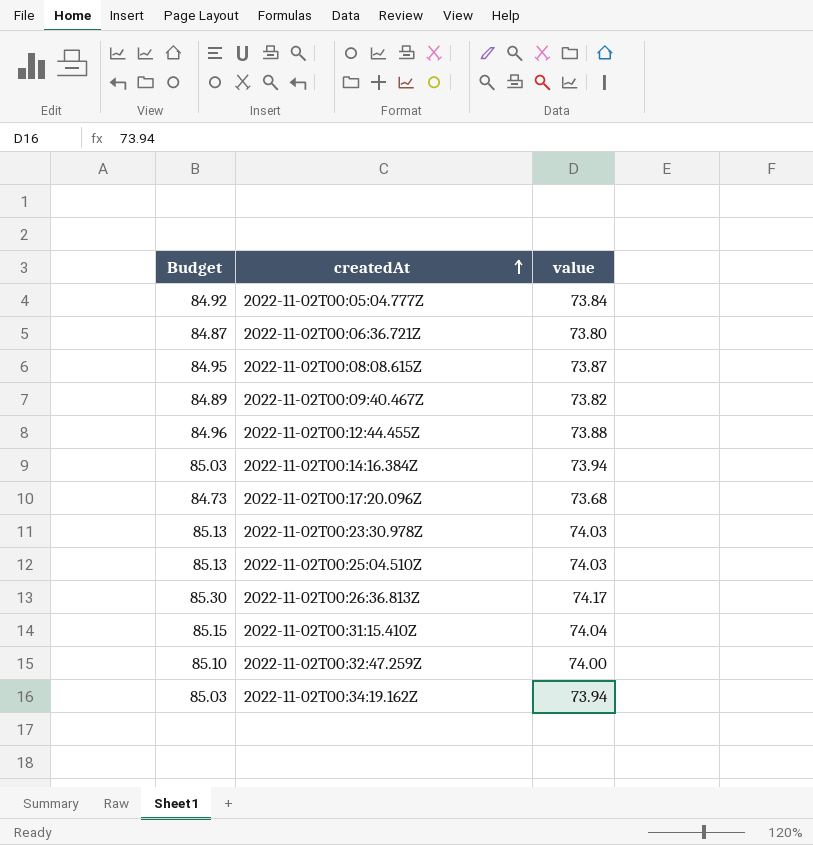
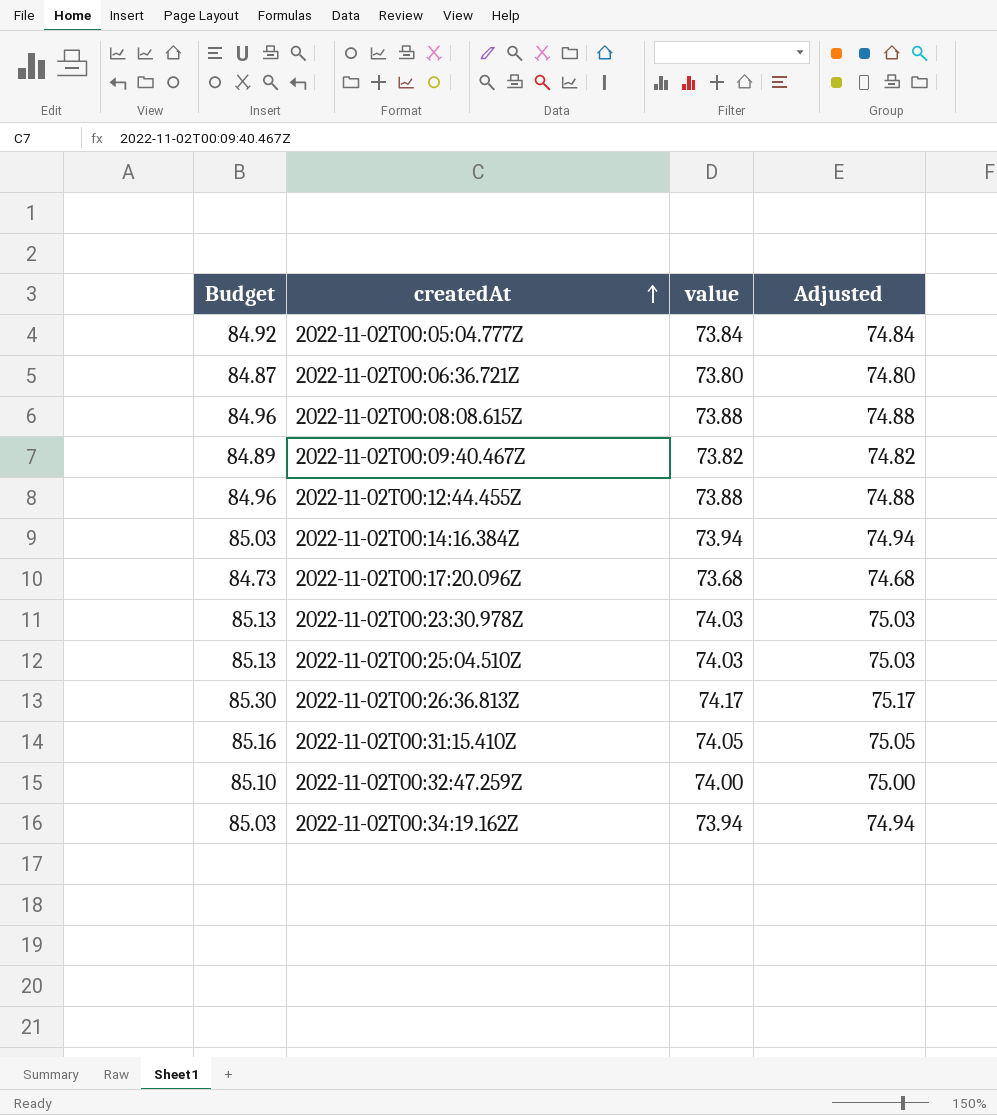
column Adjusted | formula: none -> [value] + 1
2022-11-02T00:08:08.615Z | Budget: 84.95 -> 84.96
2022-11-02T00:08:08.615Z | value: 73.87 -> 73.88
2022-11-02T00:31:15.410Z | Budget: 85.15 -> 85.16
2022-11-02T00:31:15.410Z | value: 74.04 -> 74.05

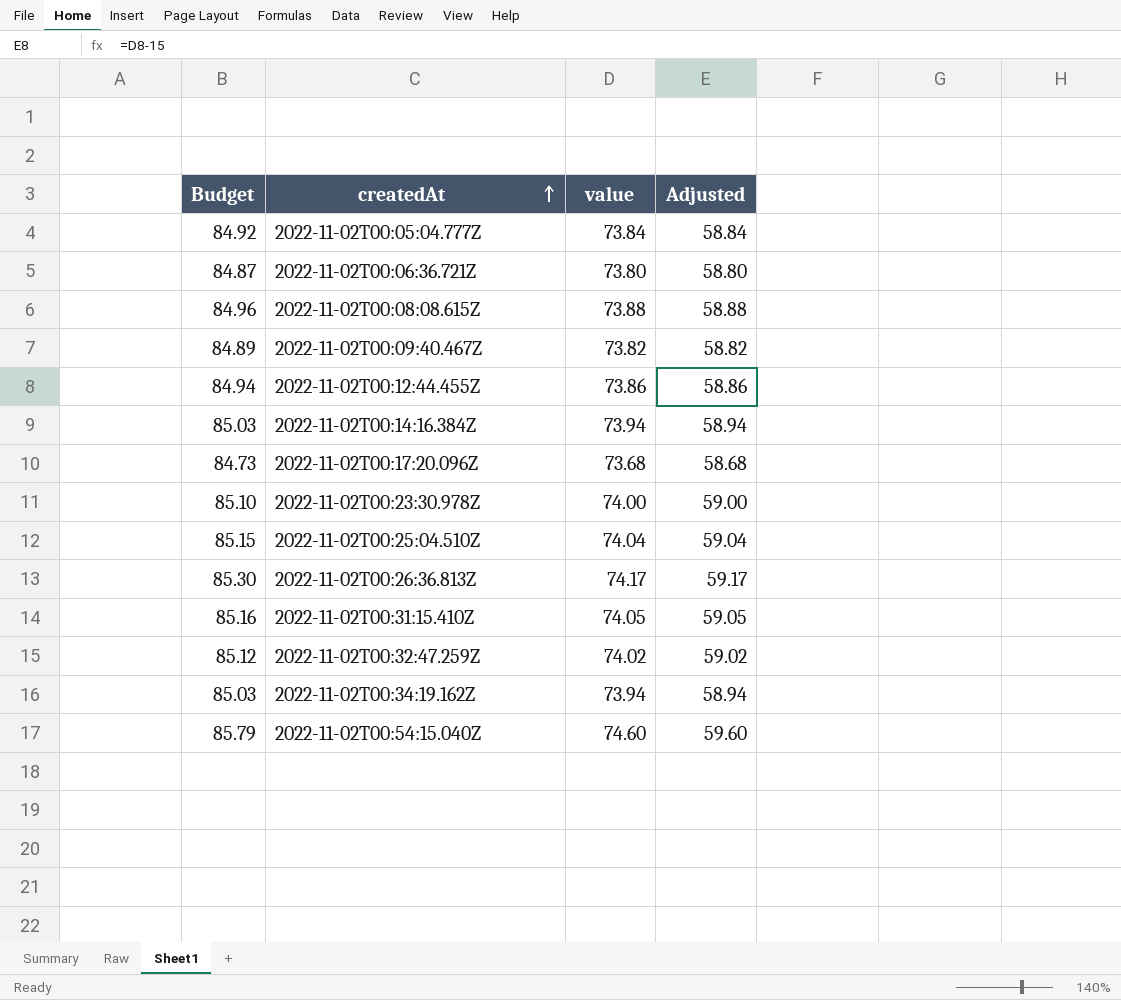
column Adjusted | formula: [value] + 1 -> [value] - 15
2022-11-02T00:12:44.455Z | Budget: 84.96 -> 84.94
2022-11-02T00:12:44.455Z | value: 73.88 -> 73.86
2022-11-02T00:23:30.978Z | Budget: 85.13 -> 85.10
2022-11-02T00:23:30.978Z | value: 74.03 -> 74.00
2022-11-02T00:25:04.510Z | Budget: 85.13 -> 85.15
2022-11-02T00:25:04.510Z | value: 74.03 -> 74.04
2022-11-02T00:32:47.259Z | Budget: 85.10 -> 85.12
2022-11-02T00:32:47.259Z | value: 74.00 -> 74.02
row 2022-11-02T00:54:15.040Z: none -> 85.79 | 74.60 | 59.60

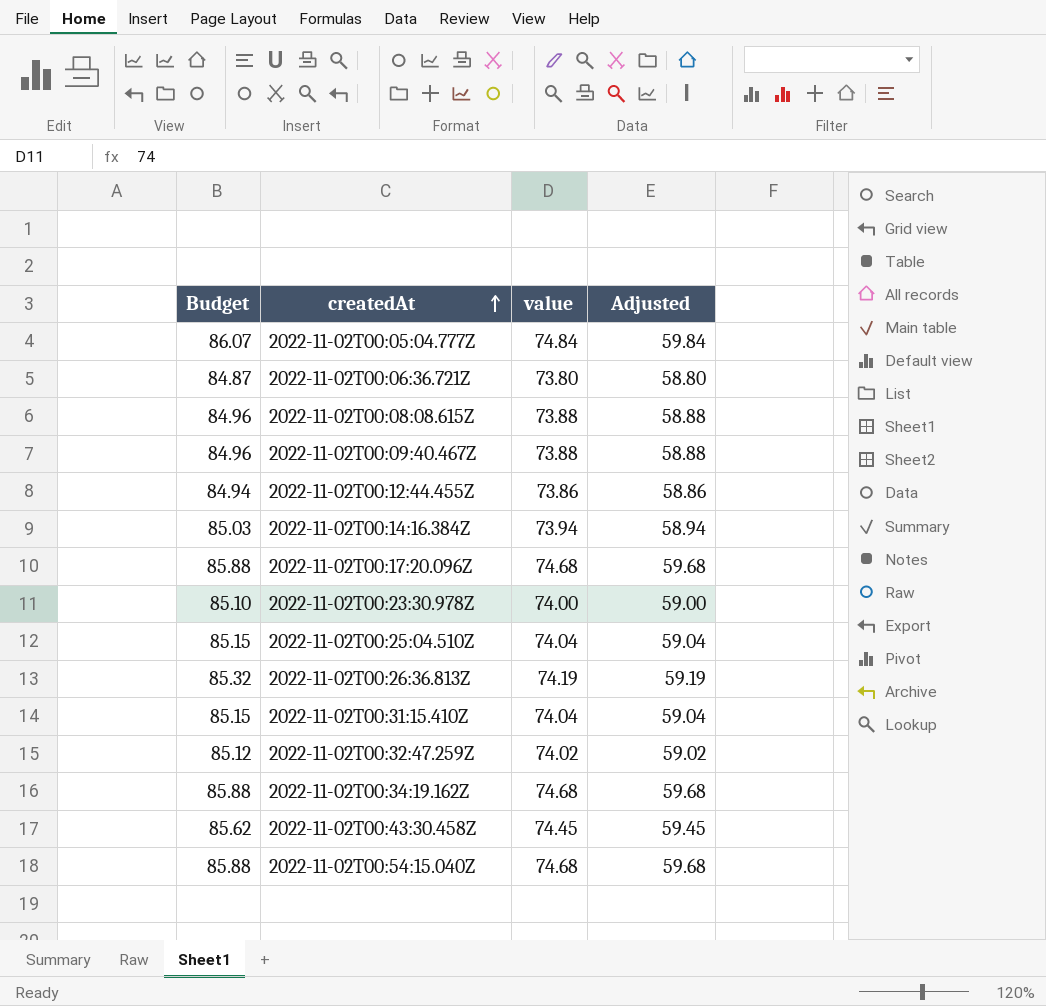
2022-11-02T00:05:04.777Z | Budget: 84.92 -> 86.07
2022-11-02T00:05:04.777Z | value: 73.84 -> 74.84
2022-11-02T00:05:04.777Z | Adjusted: 58.84 -> 59.84
2022-11-02T00:09:40.467Z | Budget: 84.89 -> 84.96
2022-11-02T00:09:40.467Z | value: 73.82 -> 73.88
2022-11-02T00:09:40.467Z | Adjusted: 58.82 -> 58.88
2022-11-02T00:17:20.096Z | Budget: 84.73 -> 85.88
2022-11-02T00:17:20.096Z | value: 73.68 -> 74.68
2022-11-02T00:17:20.096Z | Adjusted: 58.68 -> 59.68
2022-11-02T00:26:36.813Z | Budget: 85.30 -> 85.32
2022-11-02T00:26:36.813Z | value: 74.17 -> 74.19
2022-11-02T00:26:36.813Z | Adjusted: 59.17 -> 59.19
2022-11-02T00:31:15.410Z | Budget: 85.16 -> 85.15
2022-11-02T00:31:15.410Z | value: 74.05 -> 74.04
2022-11-02T00:31:15.410Z | Adjusted: 59.05 -> 59.04
2022-11-02T00:34:19.162Z | Budget: 85.03 -> 85.88
2022-11-02T00:34:19.162Z | value: 73.94 -> 74.68
2022-11-02T00:34:19.162Z | Adjusted: 58.94 -> 59.68
row 2022-11-02T00:43:30.458Z: none -> 85.62 | 74.45 | 59.45
2022-11-02T00:54:15.040Z | Budget: 85.79 -> 85.88
2022-11-02T00:54:15.040Z | value: 74.60 -> 74.68
2022-11-02T00:54:15.040Z | Adjusted: 59.60 -> 59.68

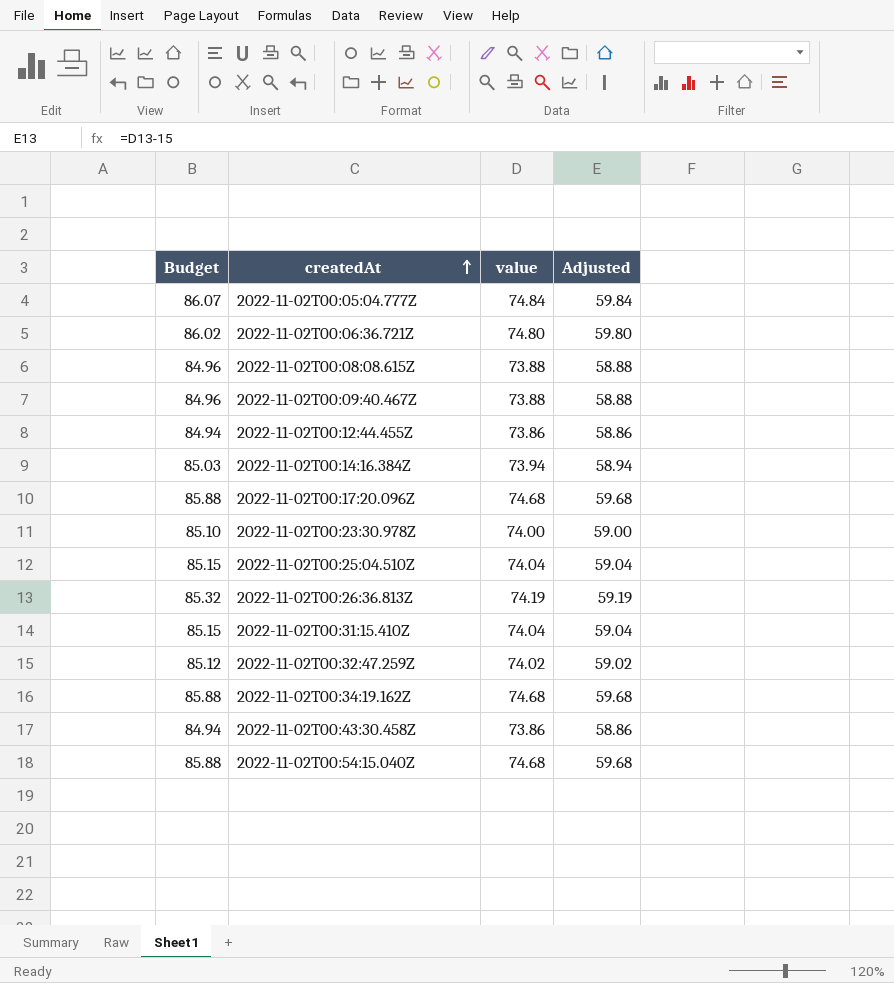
2022-11-02T00:06:36.721Z | Budget: 84.87 -> 86.02
2022-11-02T00:06:36.721Z | value: 73.80 -> 74.80
2022-11-02T00:06:36.721Z | Adjusted: 58.80 -> 59.80
2022-11-02T00:43:30.458Z | Budget: 85.62 -> 84.94
2022-11-02T00:43:30.458Z | value: 74.45 -> 73.86
2022-11-02T00:43:30.458Z | Adjusted: 59.45 -> 58.86

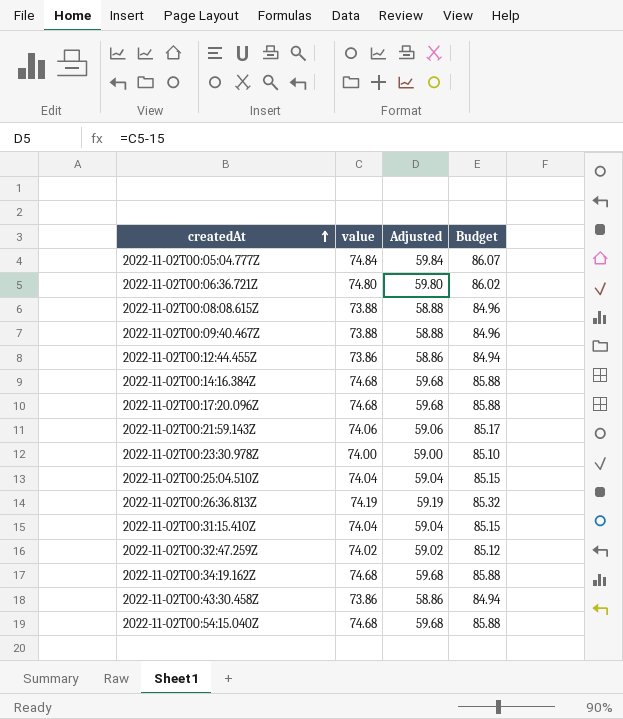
column Budget | position: 1 -> 4
2022-11-02T00:14:16.384Z | value: 73.94 -> 74.68
2022-11-02T00:14:16.384Z | Adjusted: 58.94 -> 59.68
2022-11-02T00:14:16.384Z | Budget: 85.03 -> 85.88
row 2022-11-02T00:21:59.143Z: none -> 74.06 | 59.06 | 85.17

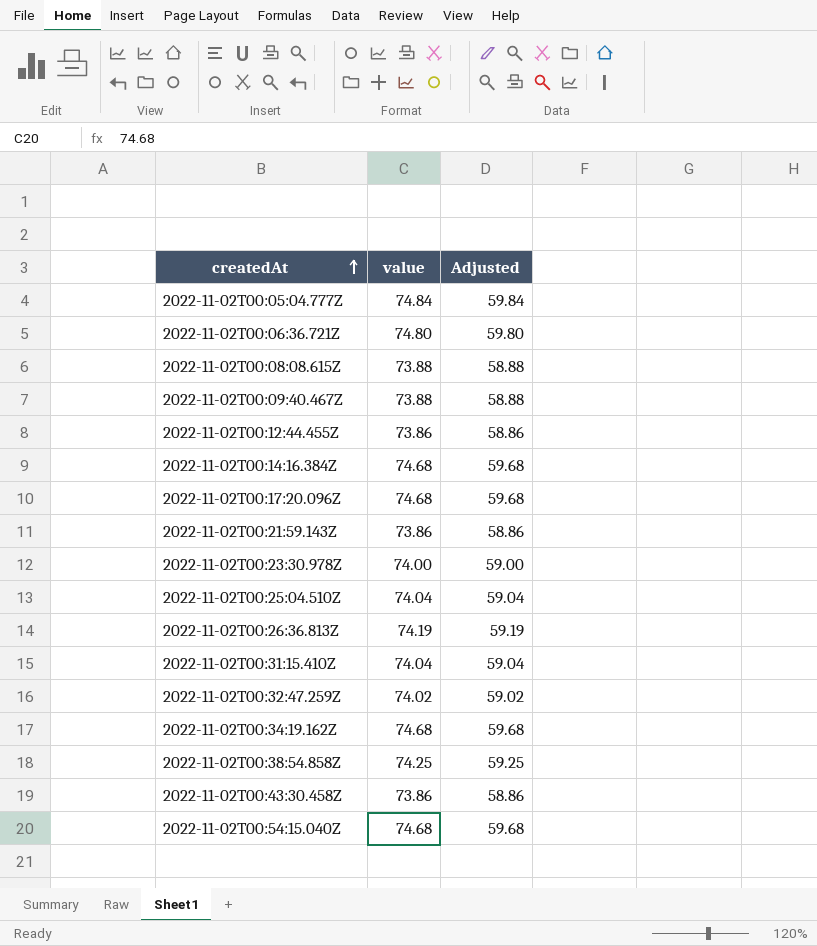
column Budget | formula: [value] * 1.15 -> none
2022-11-02T00:21:59.143Z | value: 74.06 -> 73.86
2022-11-02T00:21:59.143Z | Adjusted: 59.06 -> 58.86
row 2022-11-02T00:38:54.858Z: none -> 74.25 | 59.25

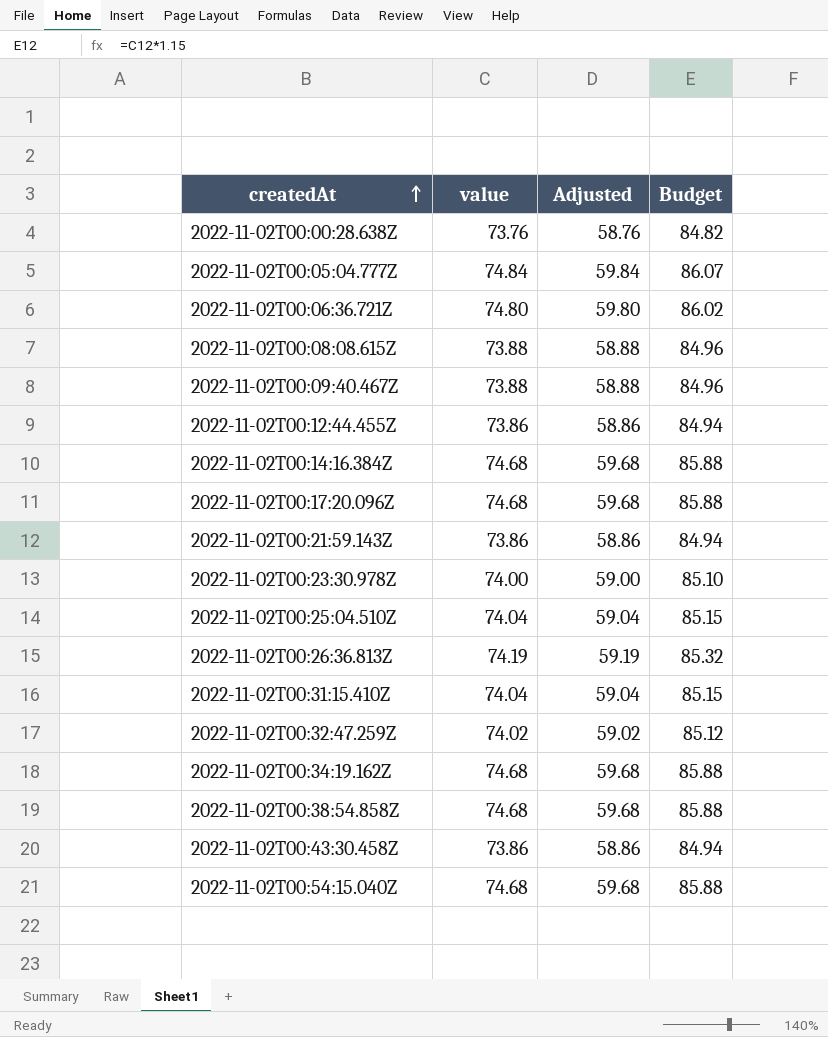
column Budget | formula: none -> [value] * 1.15
row 2022-11-02T00:00:28.638Z: none -> 73.76 | 58.76 | 84.82
2022-11-02T00:38:54.858Z | value: 74.25 -> 74.68
2022-11-02T00:38:54.858Z | Adjusted: 59.25 -> 59.68

